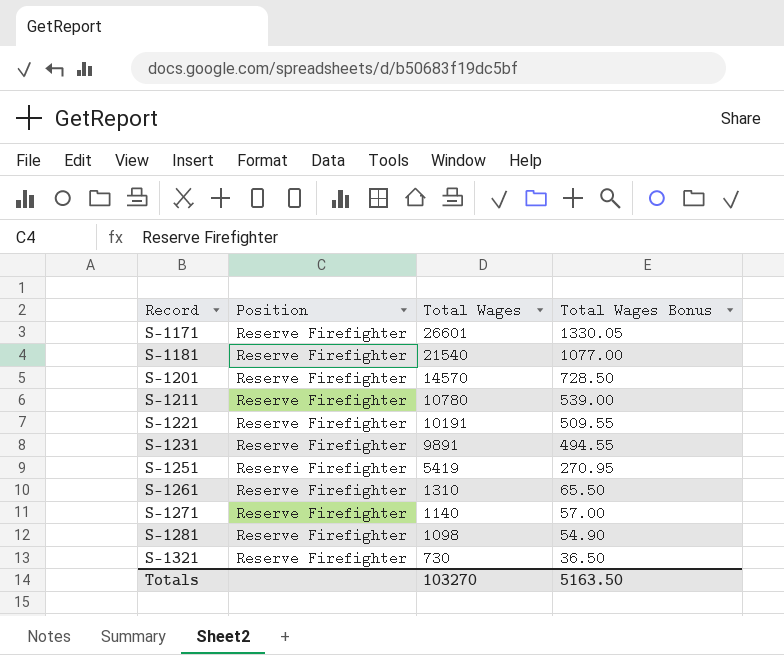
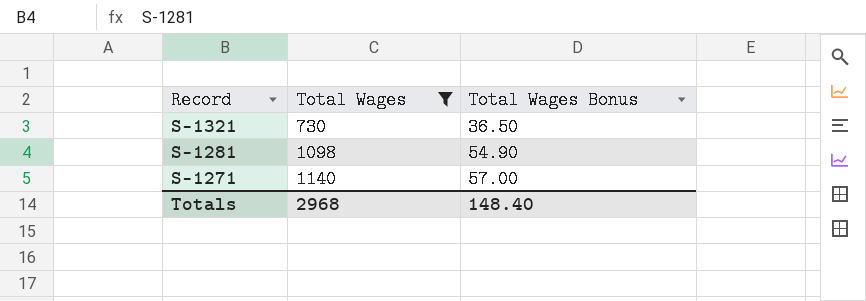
filter: none -> Total Wages <= 1140
row order: Record ascending -> Record descending
column Position | position: 2 -> none
Totals | Total Wages: 103270 -> 2968
Totals | Total Wages Bonus: 5163.50 -> 148.40

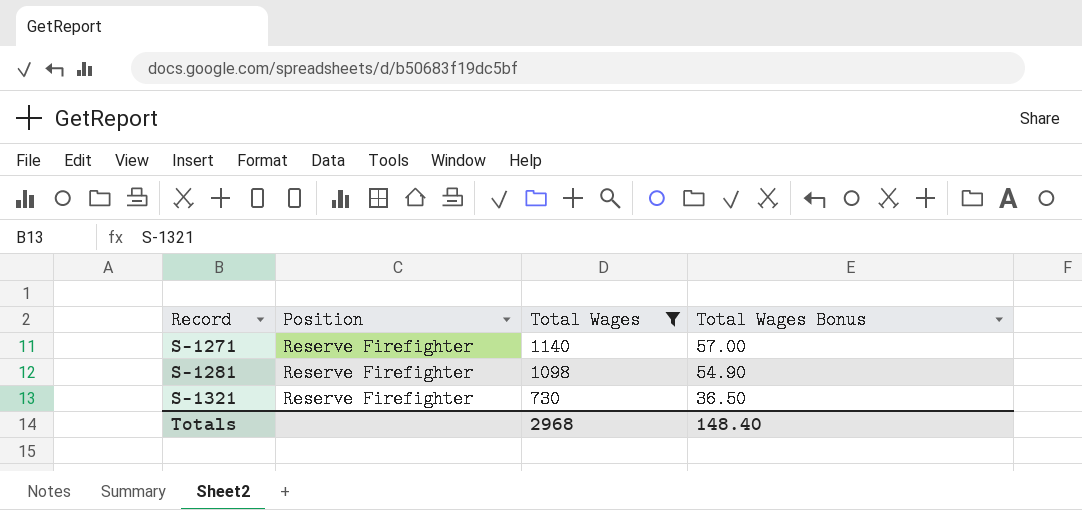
row order: Record descending -> Record ascending
column Position | position: none -> 2

